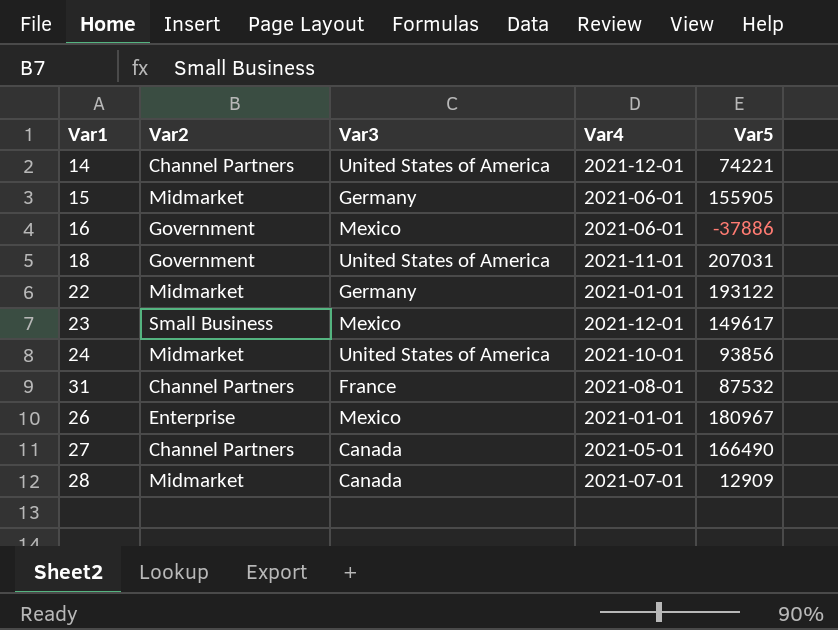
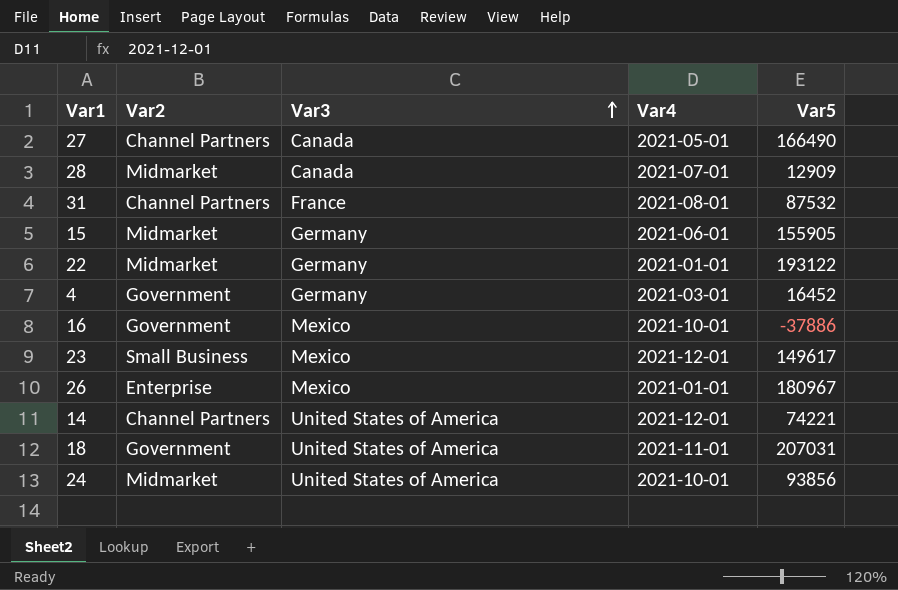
row order: none -> Var3 ascending
row 4: none -> Government | Germany | 2021-03-01 | 16452
16 | Var4: 2021-06-01 -> 2021-10-01

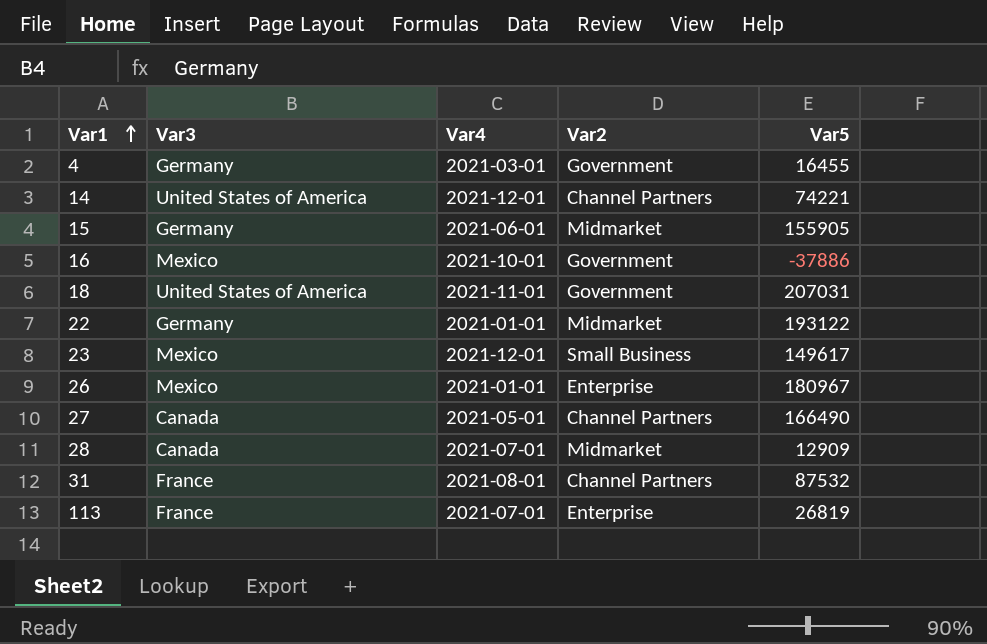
row order: Var3 ascending -> Var1 ascending
column Var2 | position: 2 -> 4
row 24: Midmarket | United States of America | 2021-10-01 | 93856 -> none
4 | Var5: 16452 -> 16455
row 113: none -> France | 2021-07-01 | Enterprise | 26819

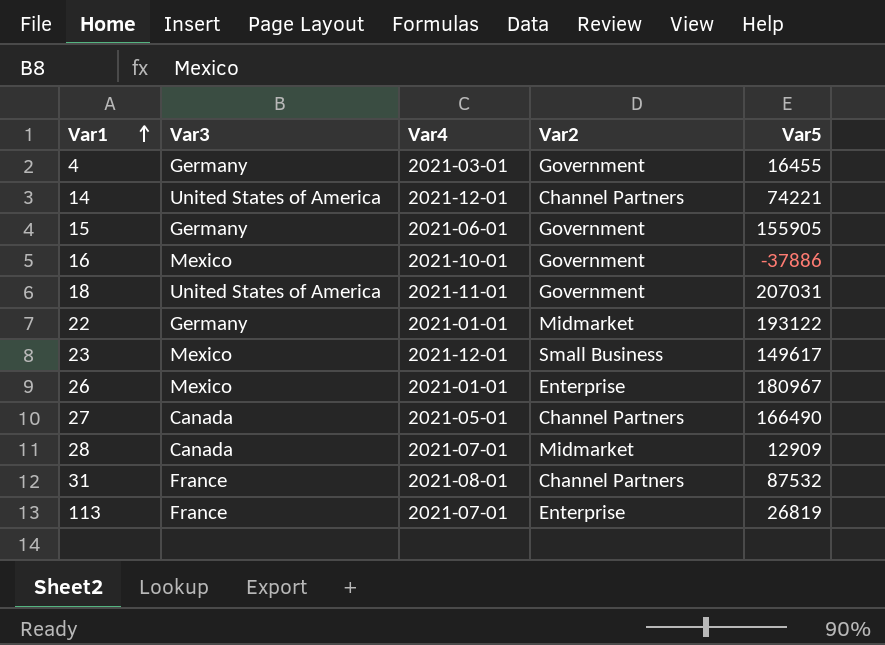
15 | Var2: Midmarket -> Government

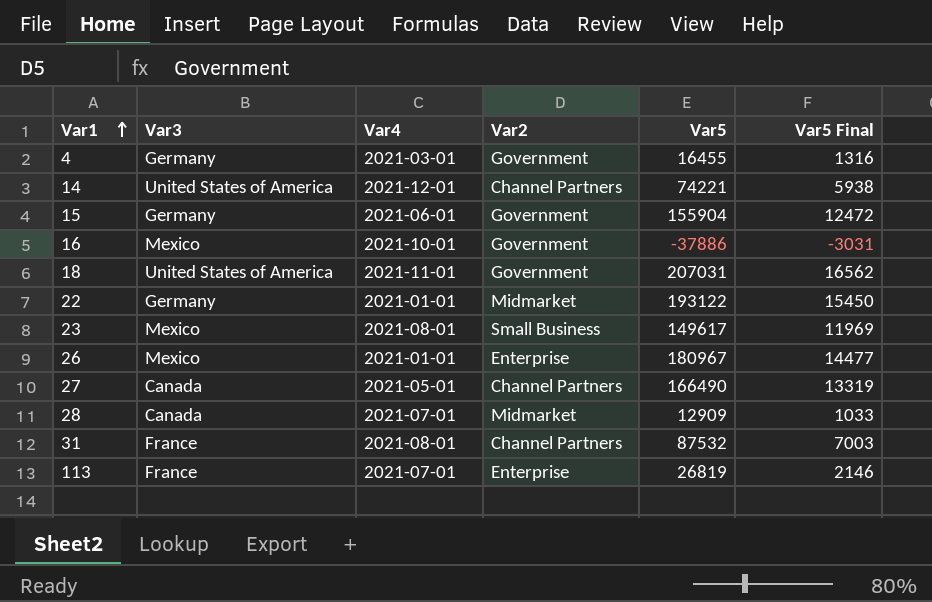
column Var5 Final | formula: none -> [Var5] * 0.08
15 | Var5: 155905 -> 155904
23 | Var4: 2021-12-01 -> 2021-08-01

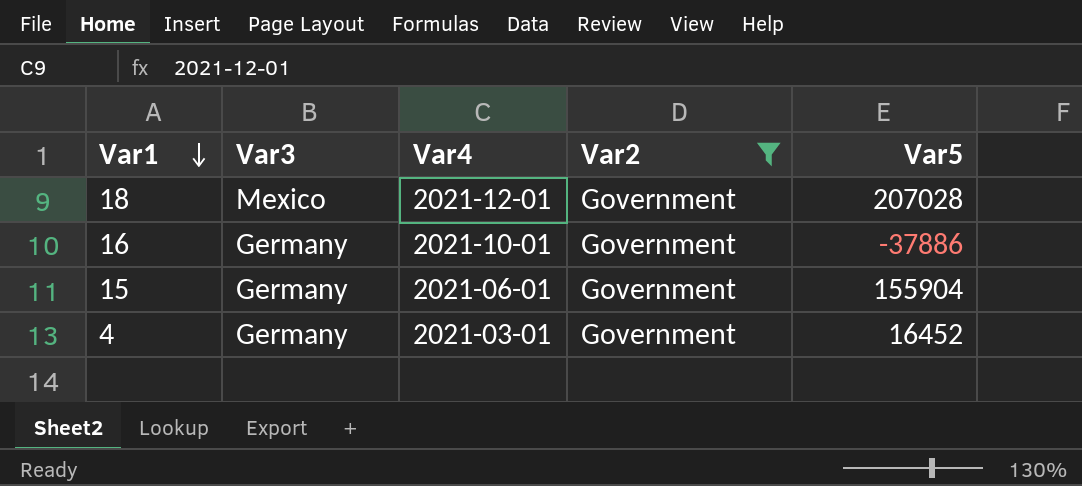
filter: none -> Var2 = Government
row order: Var1 ascending -> Var1 descending
column Var5 Final | formula: [Var5] * 0.08 -> none
18 | Var3: United States of America -> Mexico
18 | Var4: 2021-11-01 -> 2021-12-01
18 | Var5: 207031 -> 207028
16 | Var3: Mexico -> Germany
4 | Var5: 16455 -> 16452

